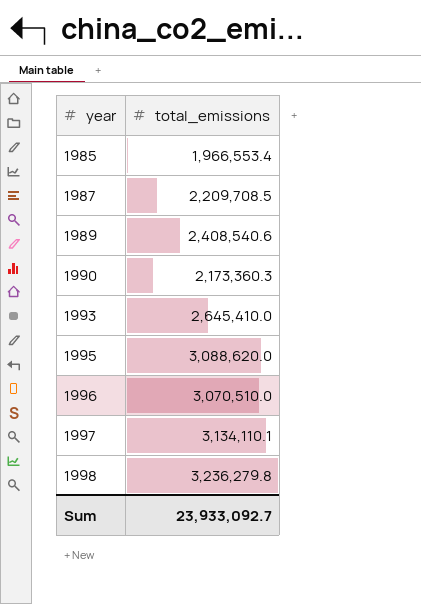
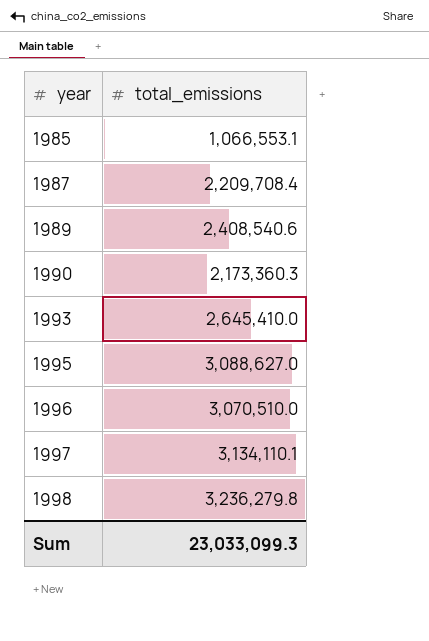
1985 | total_emissions: 1,966,553.4 -> 1,066,553.1
1987 | total_emissions: 2,209,708.5 -> 2,209,708.4
1995 | total_emissions: 3,088,620.0 -> 3,088,627.0
Sum | total_emissions: 23,933,092.7 -> 23,033,099.3

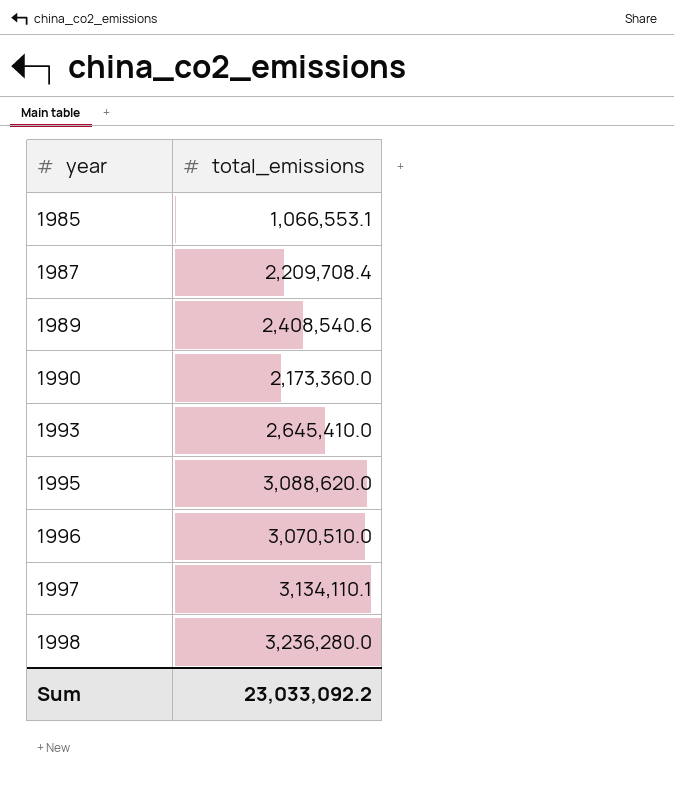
1990 | total_emissions: 2,173,360.3 -> 2,173,360.0
1995 | total_emissions: 3,088,627.0 -> 3,088,620.0
1998 | total_emissions: 3,236,279.8 -> 3,236,280.0
Sum | total_emissions: 23,033,099.3 -> 23,033,092.2

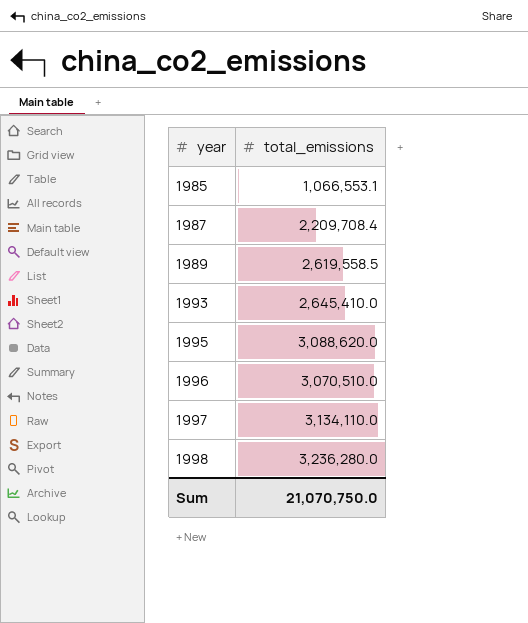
row 1990: 2,173,360.0 -> none
1989 | total_emissions: 2,408,540.6 -> 2,619,558.5
1997 | total_emissions: 3,134,110.1 -> 3,134,110.0
Sum | total_emissions: 23,033,092.2 -> 21,070,750.0

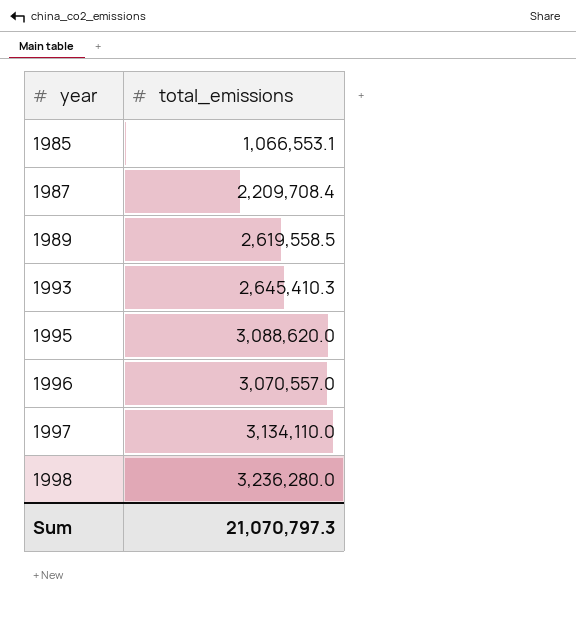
1993 | total_emissions: 2,645,410.0 -> 2,645,410.3
1996 | total_emissions: 3,070,510.0 -> 3,070,557.0
Sum | total_emissions: 21,070,750.0 -> 21,070,797.3

